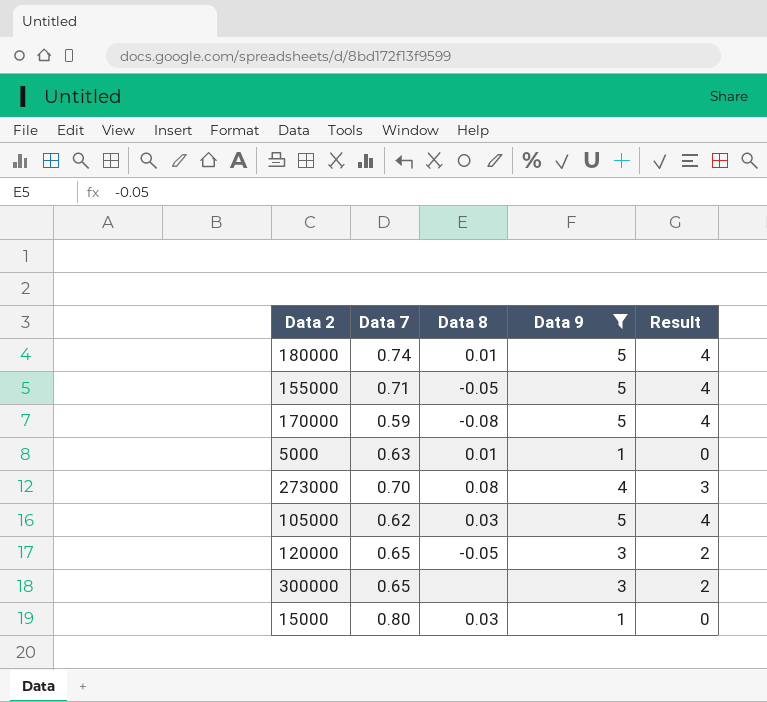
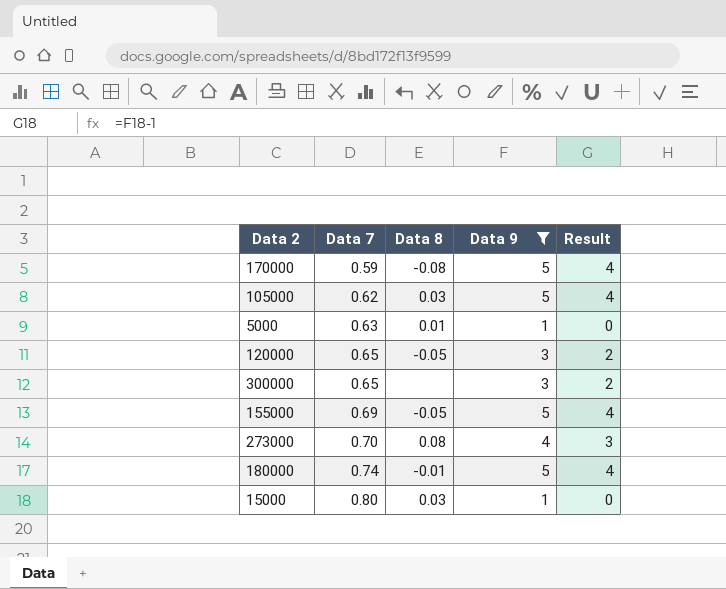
row order: none -> Data 7 ascending
155000 | Data 7: 0.71 -> 0.69
180000 | Data 8: 0.01 -> -0.01

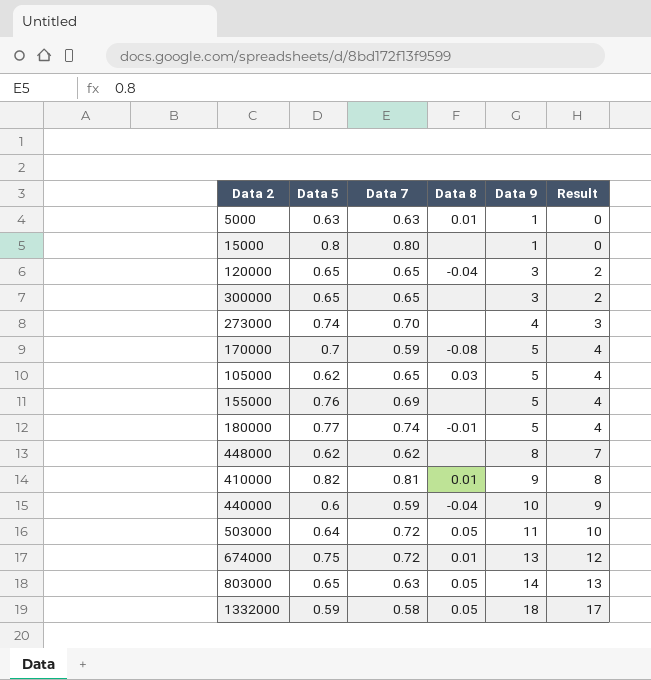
filter: Data 9 <= 5 -> none
row order: Data 7 ascending -> Data 9 ascending
column Data 5 | position: none -> 2
15000 | Data 8: 0.03 -> none
120000 | Data 8: -0.05 -> -0.04
273000 | Data 8: 0.08 -> none
105000 | Data 7: 0.62 -> 0.65
155000 | Data 8: -0.05 -> none

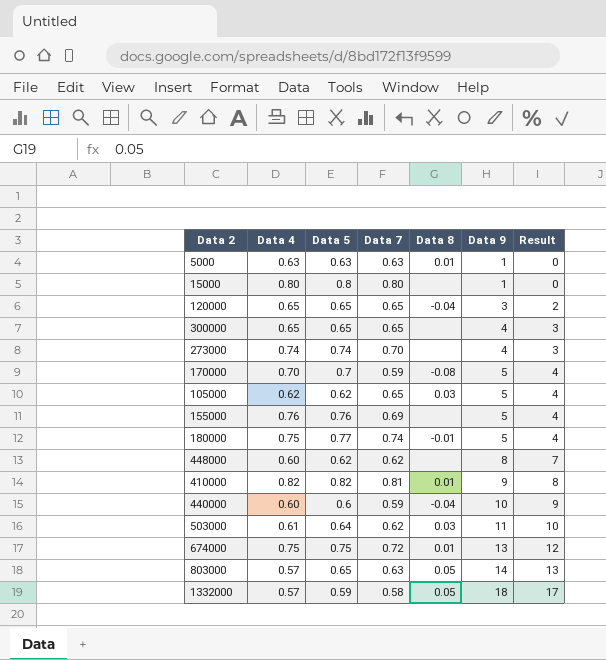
column Data 4 | position: none -> 2
300000 | Data 9: 3 -> 4
300000 | Result: 2 -> 3
503000 | Data 7: 0.72 -> 0.62
503000 | Data 8: 0.05 -> 0.03

